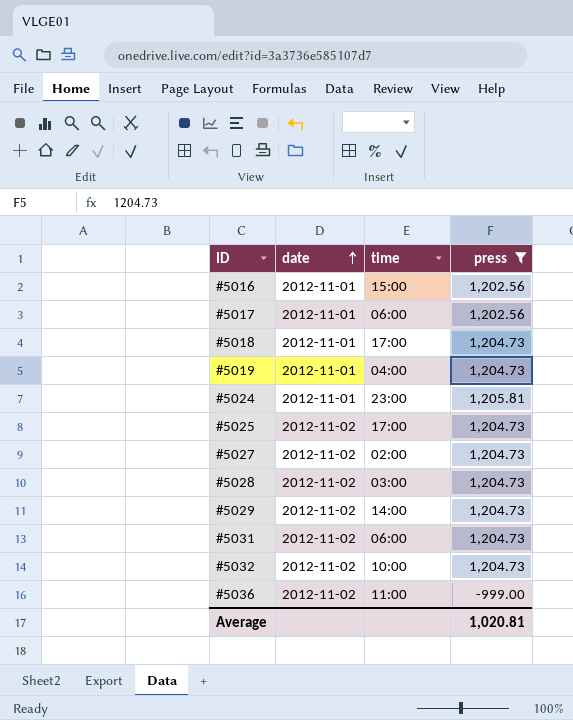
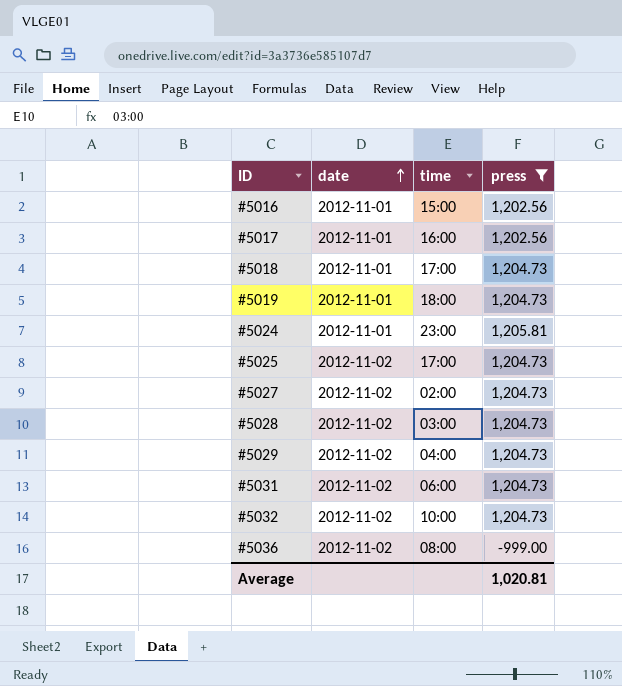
#5017 | time: 06:00 -> 16:00
#5019 | time: 04:00 -> 18:00
#5029 | time: 14:00 -> 04:00
#5036 | time: 11:00 -> 08:00

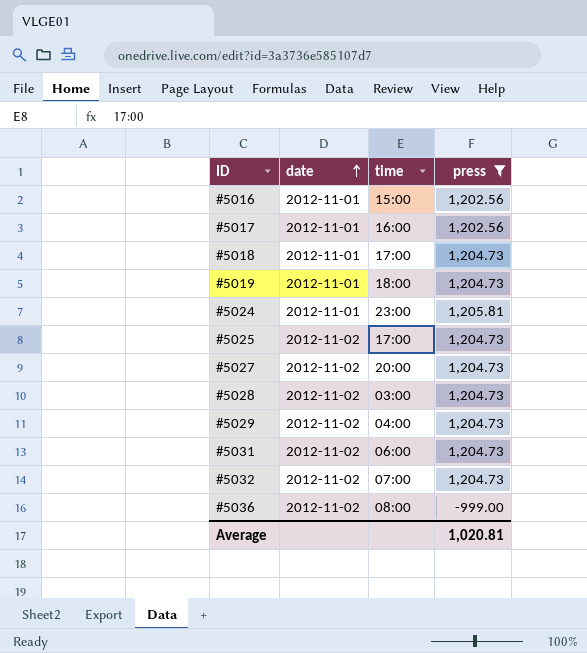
#5027 | time: 02:00 -> 20:00
#5032 | time: 10:00 -> 07:00

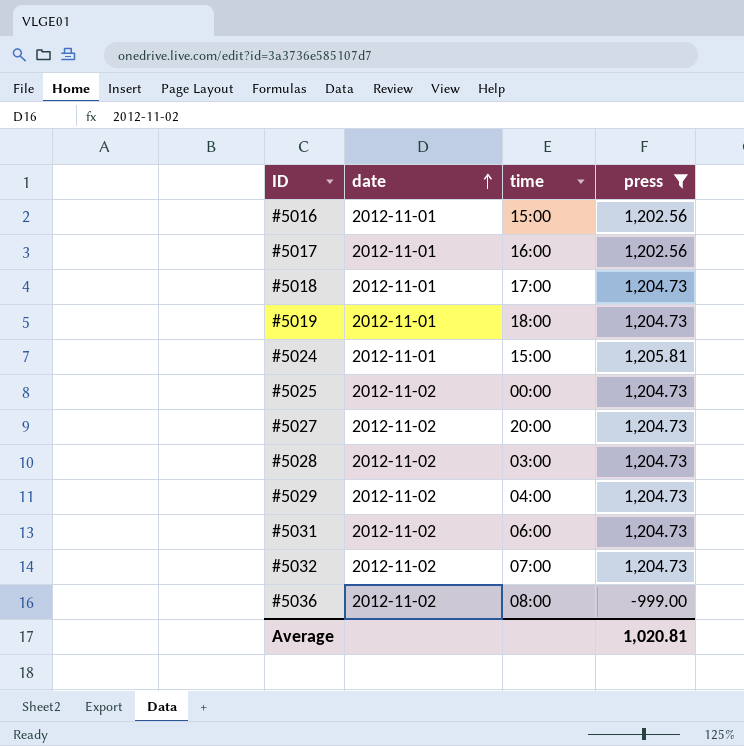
#5024 | time: 23:00 -> 15:00
#5025 | time: 17:00 -> 00:00

